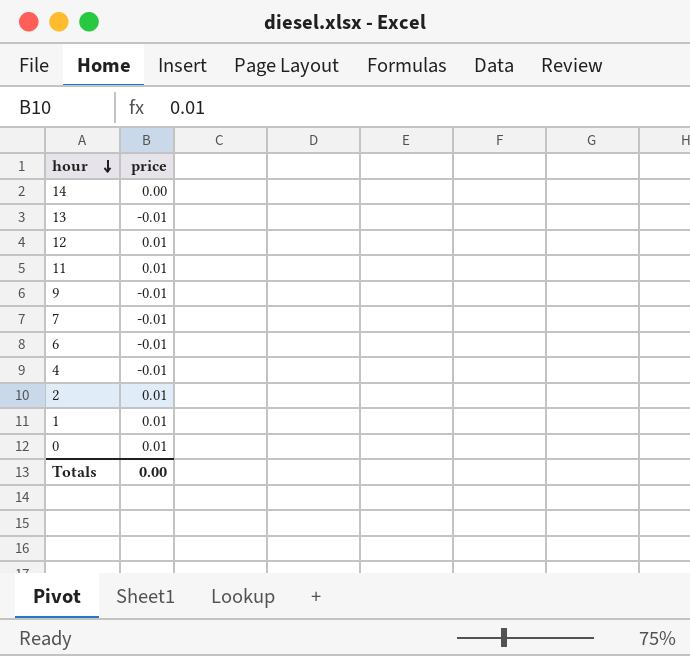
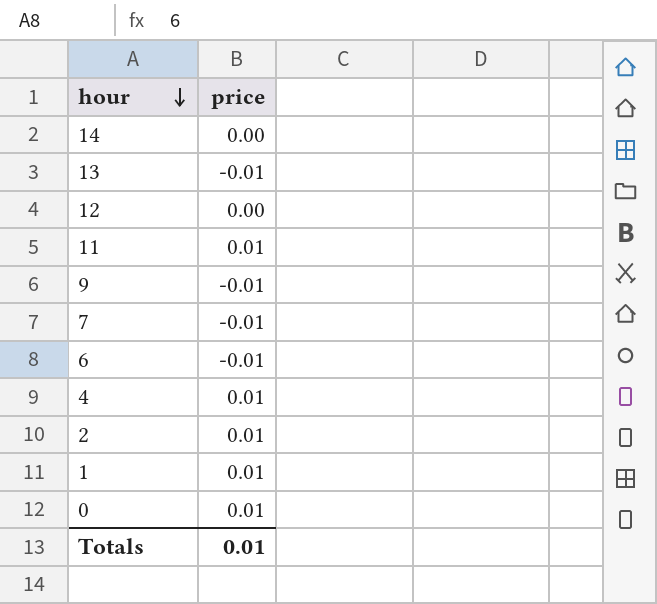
12 | price: 0.01 -> 0.00
4 | price: -0.01 -> 0.01
Totals | price: 0.00 -> 0.01

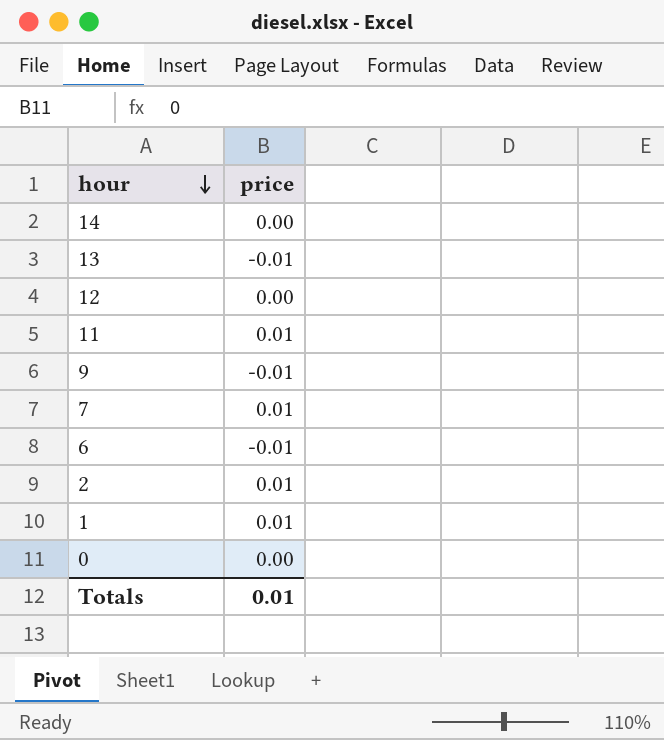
row 4: 0.01 -> none
7 | price: -0.01 -> 0.01
0 | price: 0.01 -> 0.00

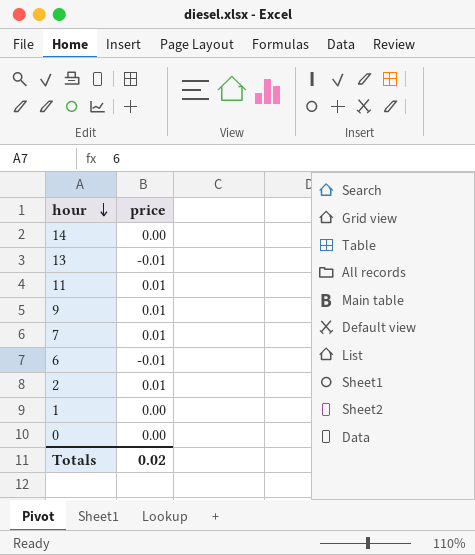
row 12: 0.00 -> none
9 | price: -0.01 -> 0.01
1 | price: 0.01 -> 0.00
Totals | price: 0.01 -> 0.02

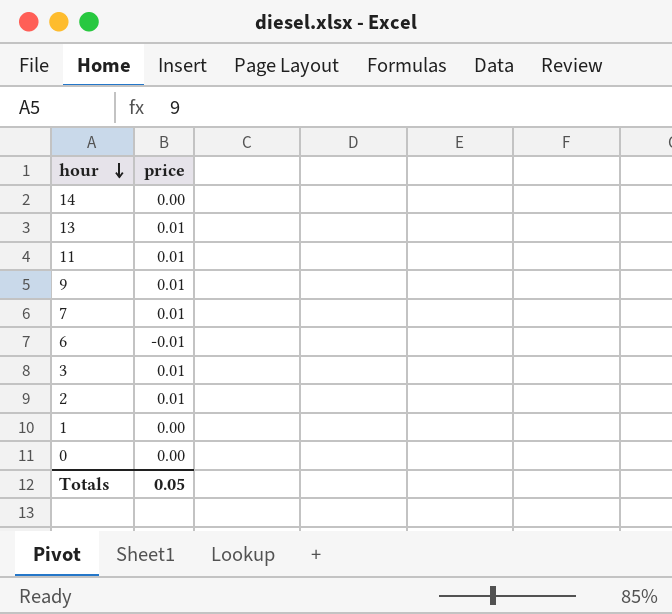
13 | price: -0.01 -> 0.01
row 3: none -> 0.01
Totals | price: 0.02 -> 0.05

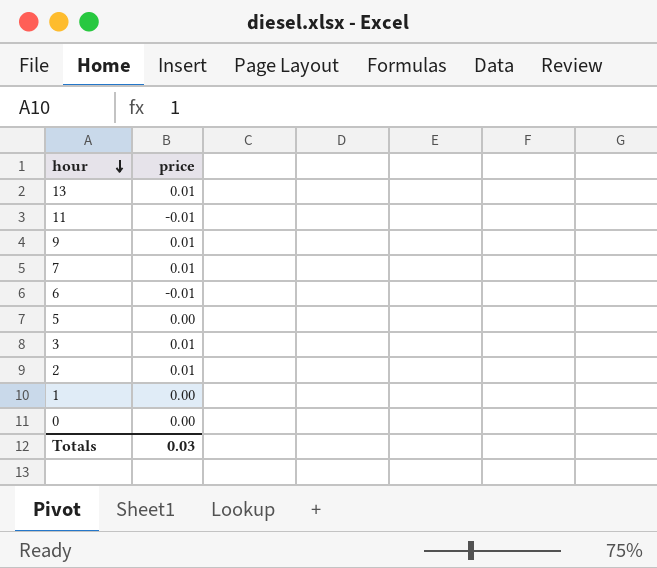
row 14: 0.00 -> none
11 | price: 0.01 -> -0.01
row 5: none -> 0.00
Totals | price: 0.05 -> 0.03

